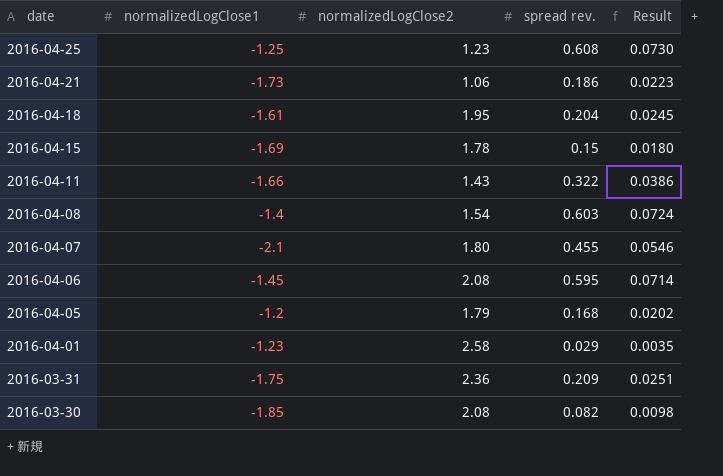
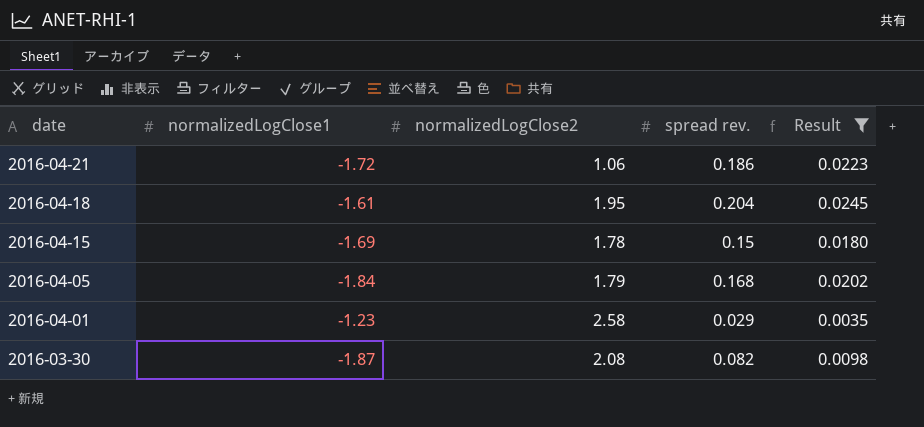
filter: none -> Result <= 0.0245
2016-04-21 | normalizedLogClose1: -1.73 -> -1.72
2016-04-05 | normalizedLogClose1: -1.2 -> -1.84
2016-03-30 | normalizedLogClose1: -1.85 -> -1.87

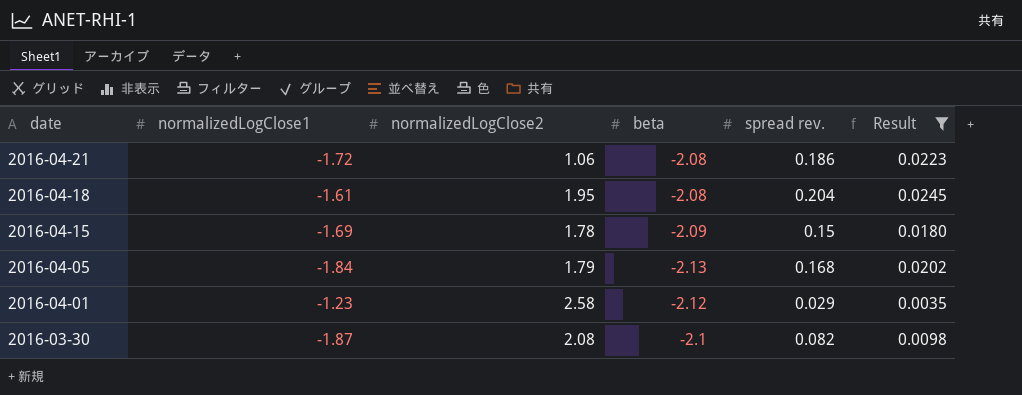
column beta | position: none -> 4

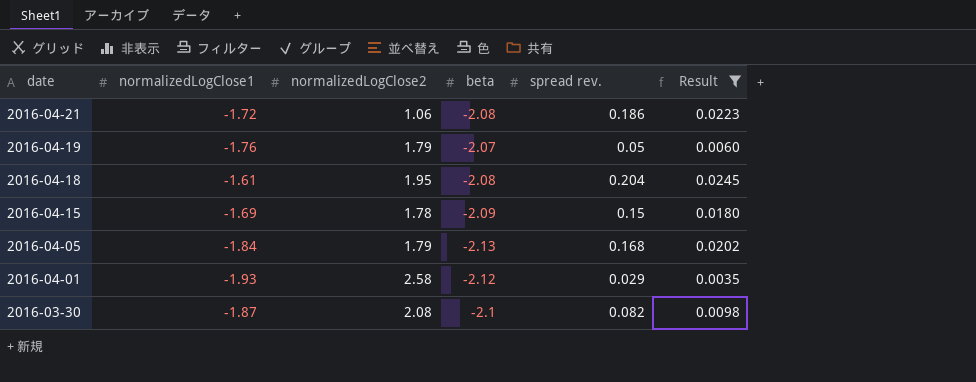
row 2016-04-19: none -> -1.76 | 1.79 | -2.07 | 0.05 | 0.0060
2016-04-01 | normalizedLogClose1: -1.23 -> -1.93

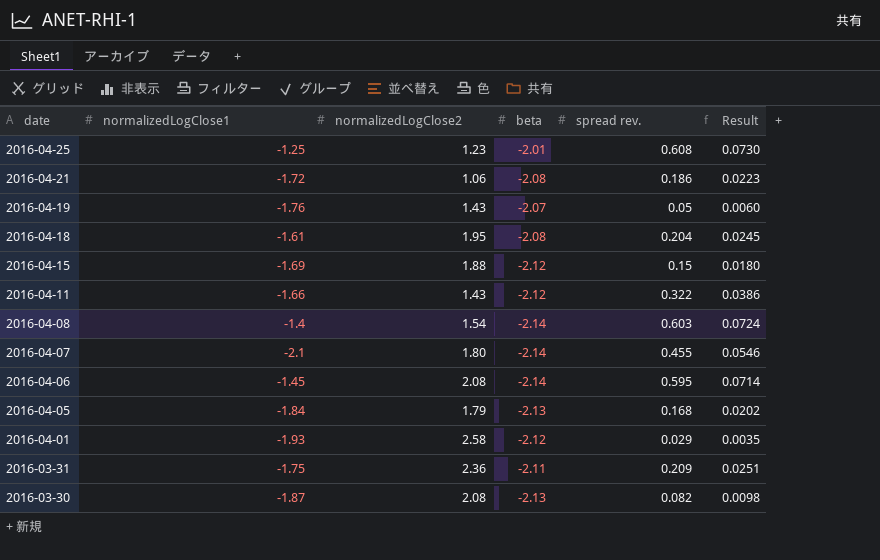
filter: Result <= 0.0245 -> none
2016-04-19 | normalizedLogClose2: 1.79 -> 1.43
2016-04-15 | normalizedLogClose2: 1.78 -> 1.88
2016-04-15 | beta: -2.09 -> -2.12
2016-03-30 | beta: -2.1 -> -2.13

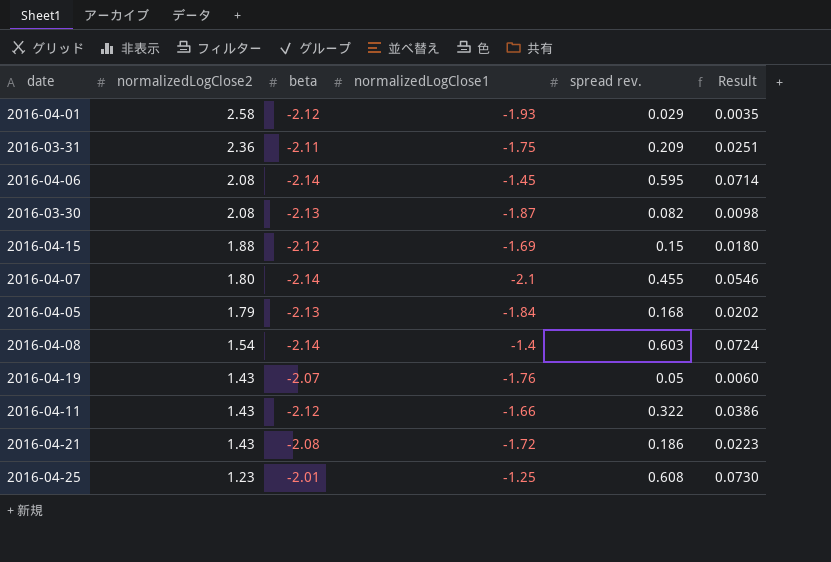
row order: date descending -> normalizedLogClose2 descending
column normalizedLogClose1 | position: 2 -> 4
row 2016-04-18: -1.61 | 1.95 | -2.08 | 0.204 | 0.0245 -> none
2016-04-21 | normalizedLogClose2: 1.06 -> 1.43

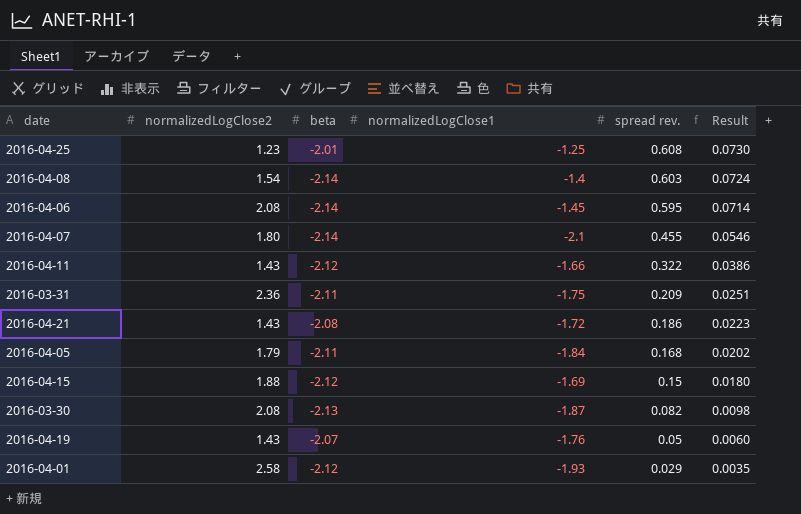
row order: normalizedLogClose2 descending -> spread rev. descending
2016-04-05 | beta: -2.13 -> -2.11

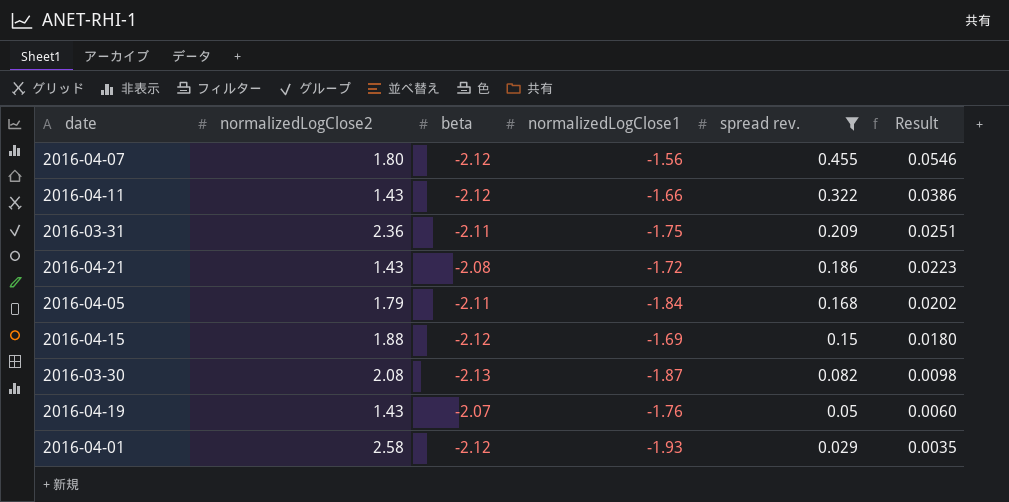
filter: none -> spread rev. <= 0.455
2016-04-07 | beta: -2.14 -> -2.12
2016-04-07 | normalizedLogClose1: -2.1 -> -1.56

